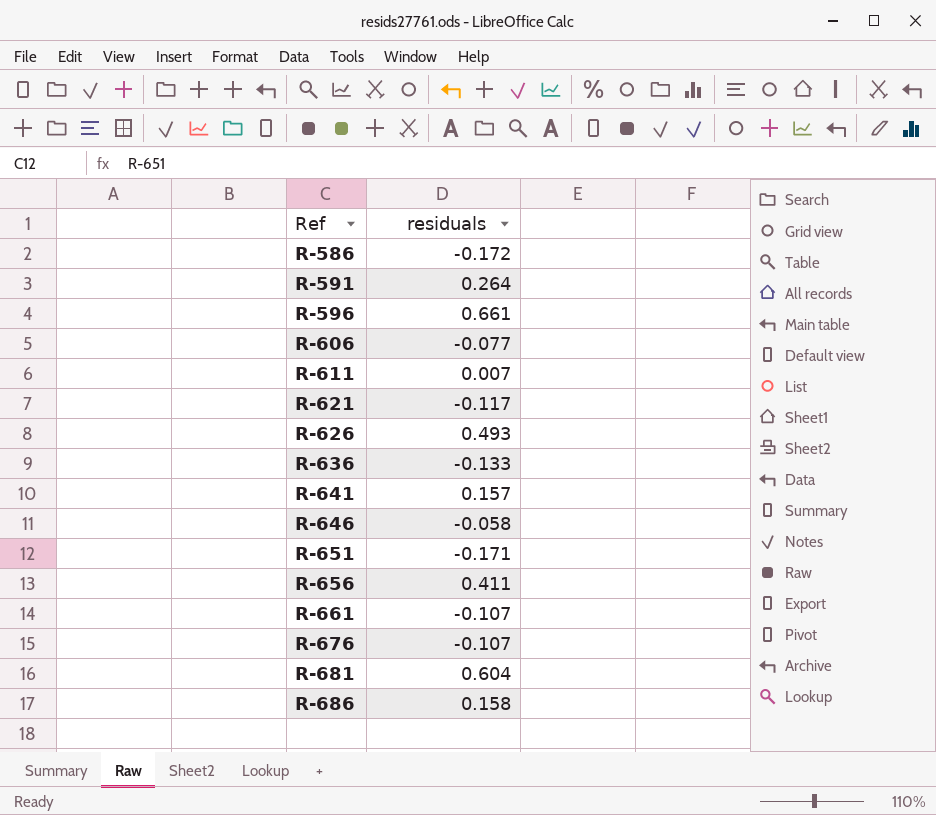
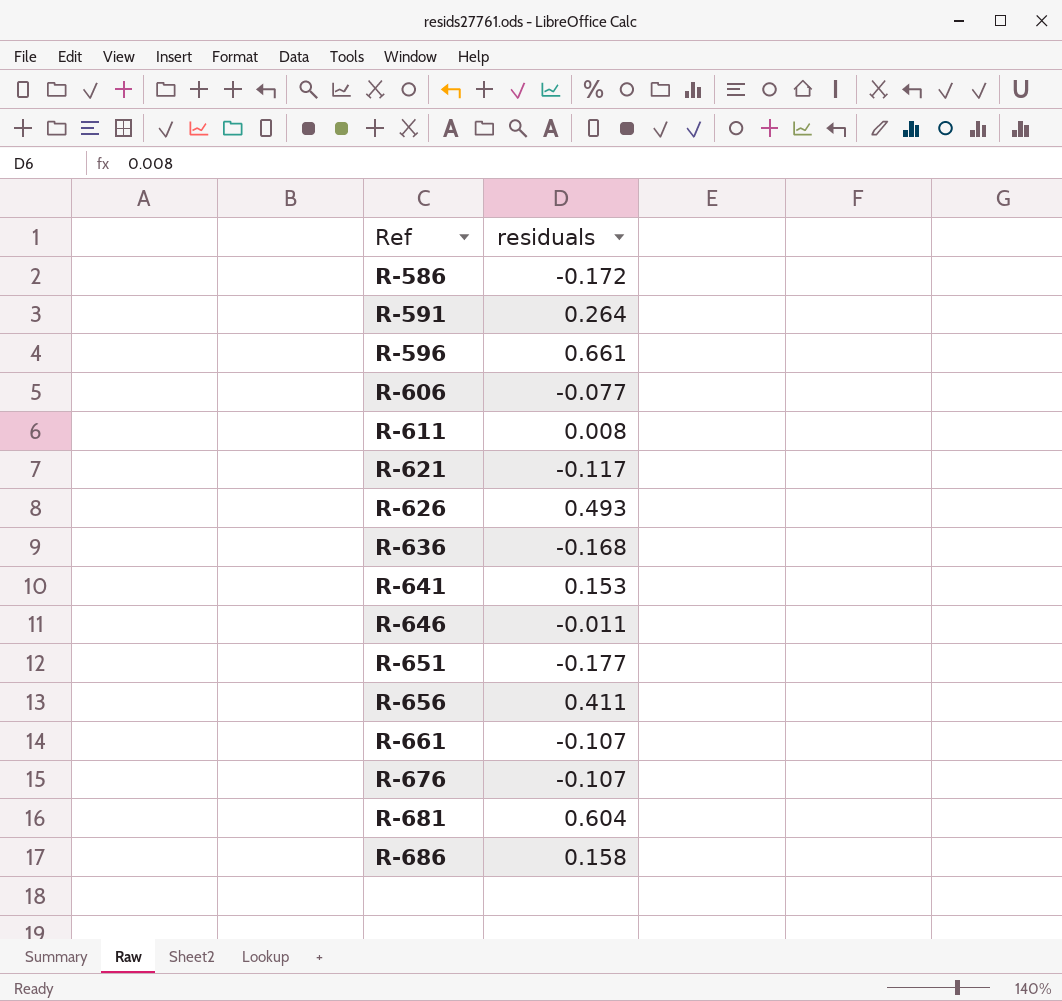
R-611 | residuals: 0.007 -> 0.008
R-636 | residuals: -0.133 -> -0.168
R-641 | residuals: 0.157 -> 0.153
R-646 | residuals: -0.058 -> -0.011
R-651 | residuals: -0.171 -> -0.177

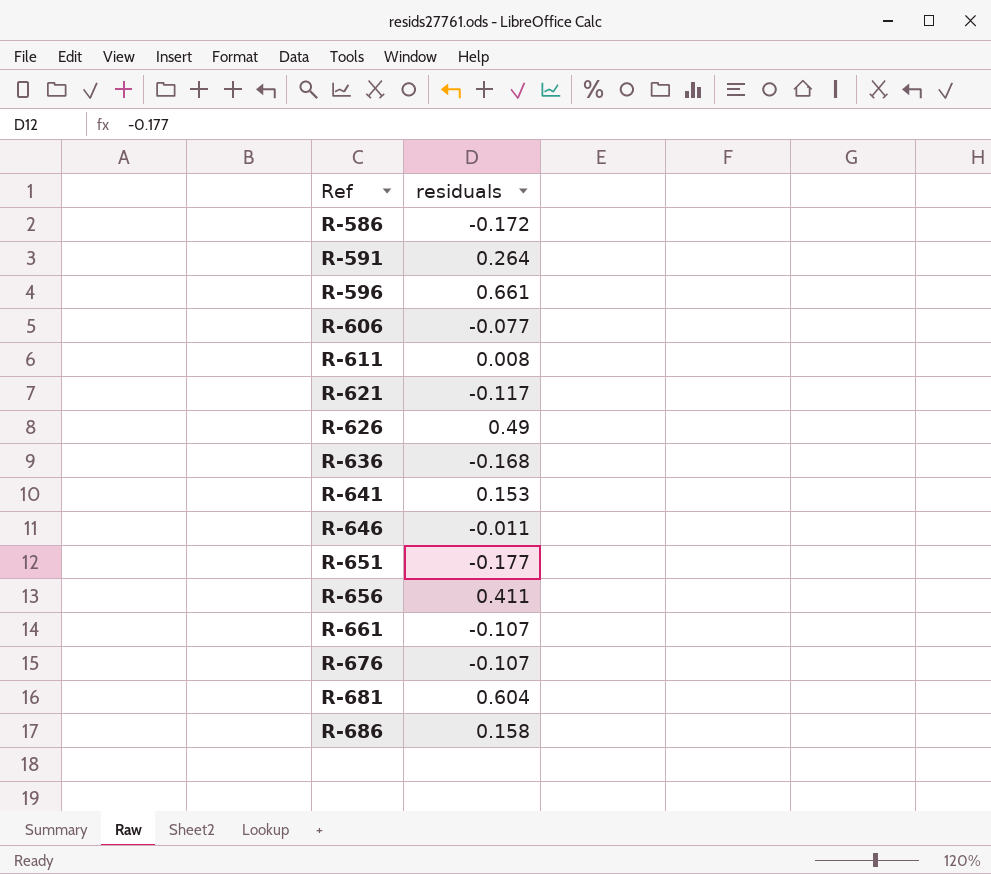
R-626 | residuals: 0.493 -> 0.49

